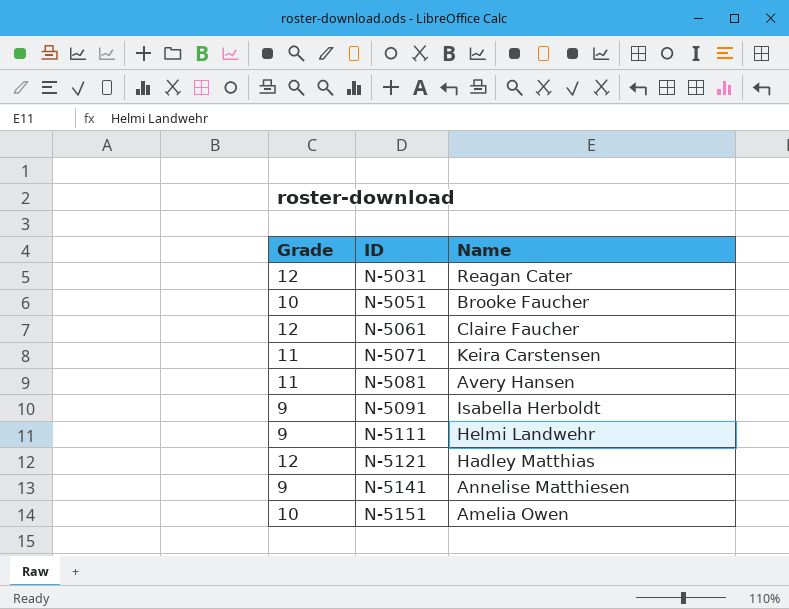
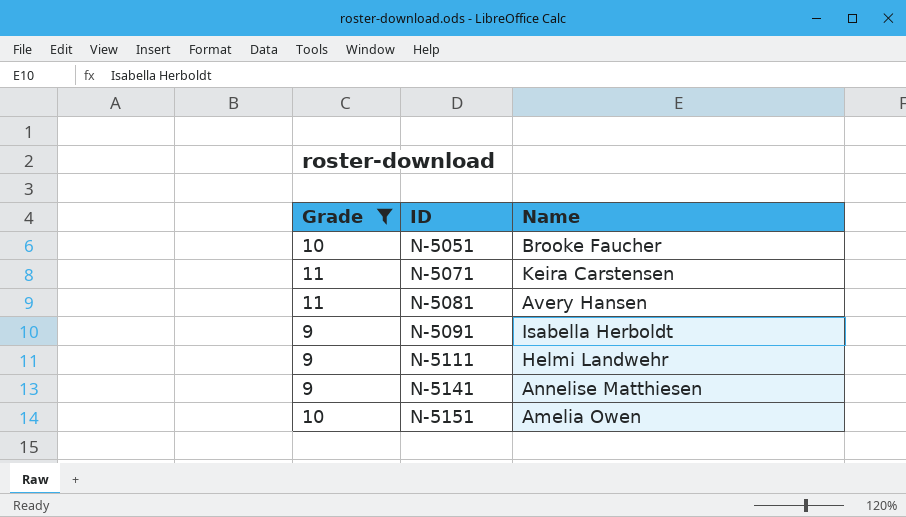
filter: none -> Grade != 12

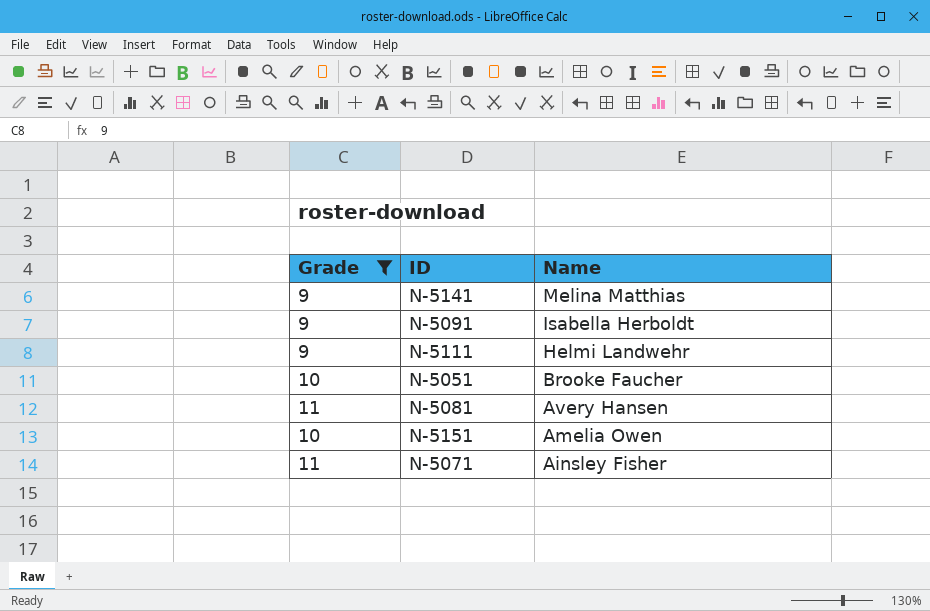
row order: ID ascending -> Name descending
N-5141 | Name: Annelise Matthiesen -> Melina Matthias
N-5071 | Name: Keira Carstensen -> Ainsley Fisher

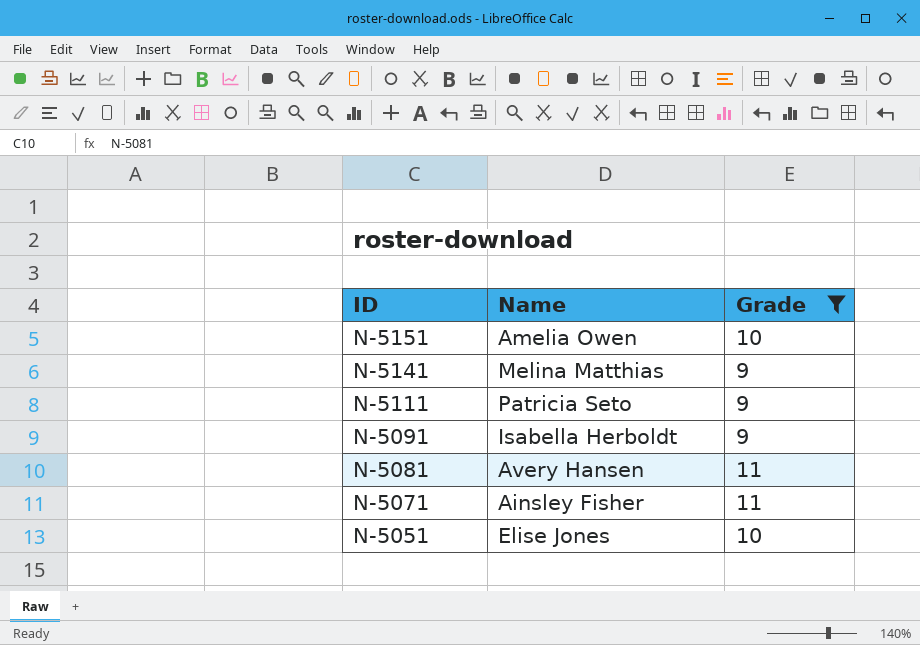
row order: Name descending -> ID descending
column Grade | position: 1 -> 3
N-5111 | Name: Helmi Landwehr -> Patricia Seto
N-5051 | Name: Brooke Faucher -> Elise Jones

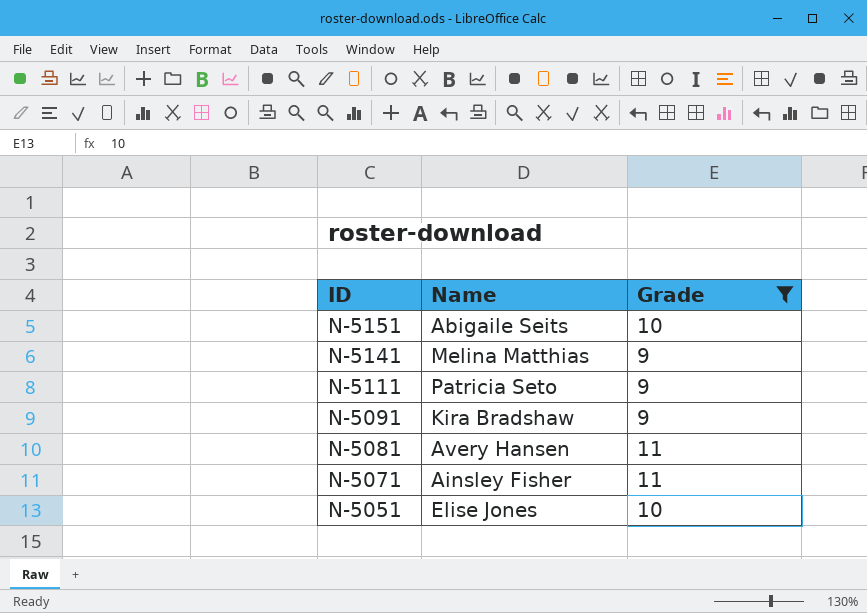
N-5151 | Name: Amelia Owen -> Abigaile Seits
N-5091 | Name: Isabella Herboldt -> Kira Bradshaw

